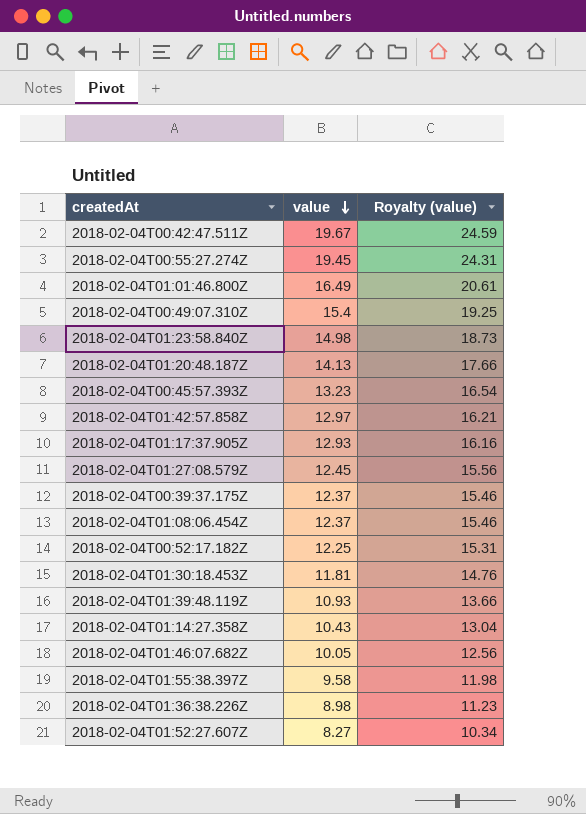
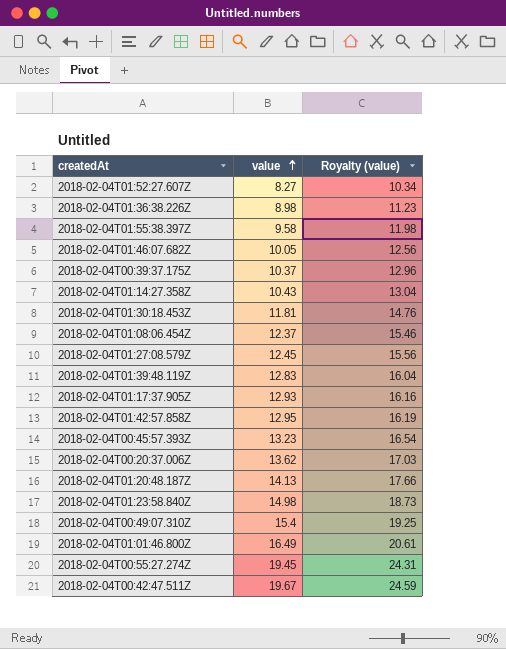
row order: value descending -> value ascending
row 2018-02-04T00:52:17.182Z: 12.25 | 15.31 -> none
2018-02-04T00:39:37.175Z | value: 12.37 -> 10.37
2018-02-04T00:39:37.175Z | Royalty (value): 15.46 -> 12.96
2018-02-04T01:39:48.119Z | value: 10.93 -> 12.83
2018-02-04T01:39:48.119Z | Royalty (value): 13.66 -> 16.04
2018-02-04T01:42:57.858Z | value: 12.97 -> 12.95
2018-02-04T01:42:57.858Z | Royalty (value): 16.21 -> 16.19
row 2018-02-04T00:20:37.006Z: none -> 13.62 | 17.03

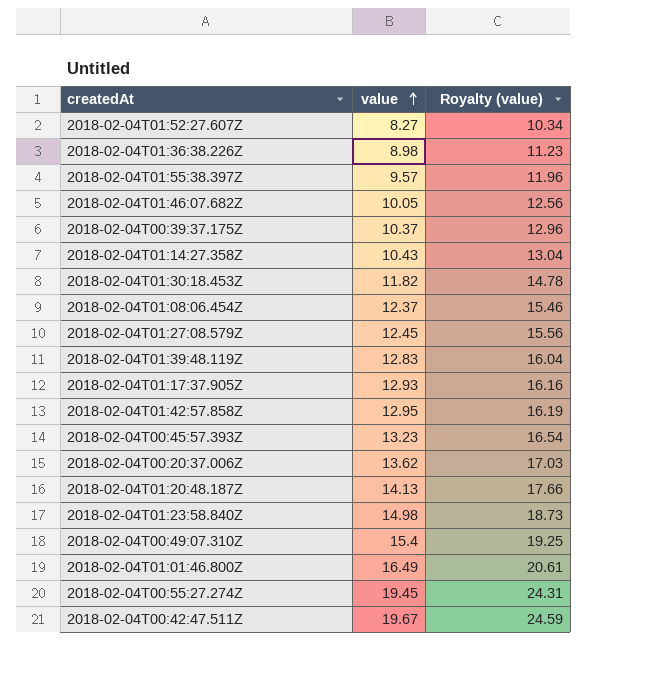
2018-02-04T01:55:38.397Z | value: 9.58 -> 9.57
2018-02-04T01:55:38.397Z | Royalty (value): 11.98 -> 11.96
2018-02-04T01:30:18.453Z | value: 11.81 -> 11.82
2018-02-04T01:30:18.453Z | Royalty (value): 14.76 -> 14.78

